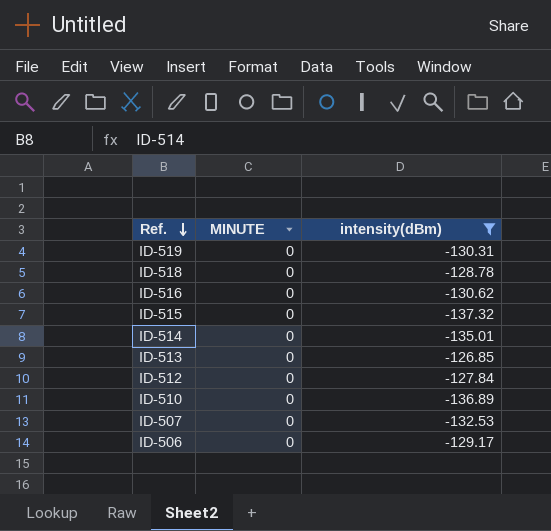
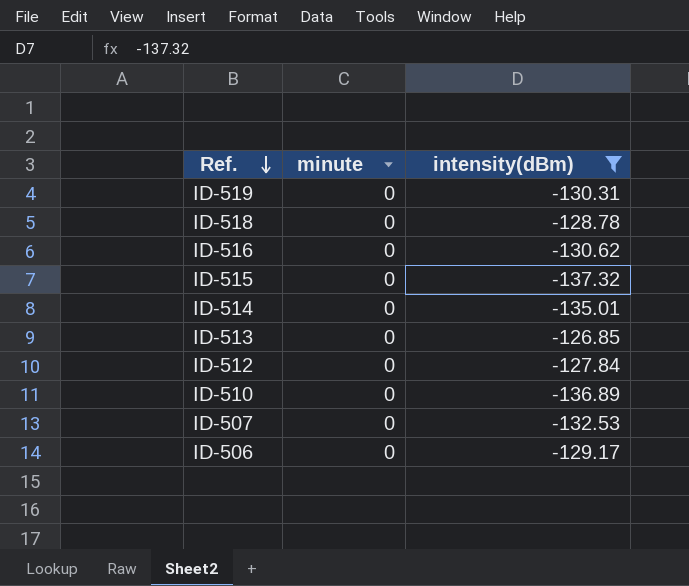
column name: MINUTE -> minute

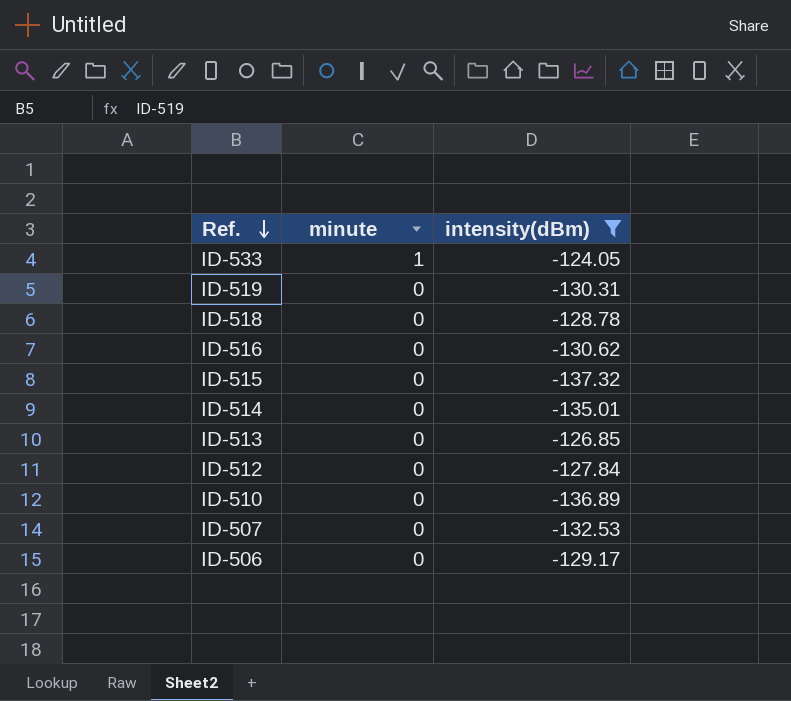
row ID-533: none -> 1 | -124.05

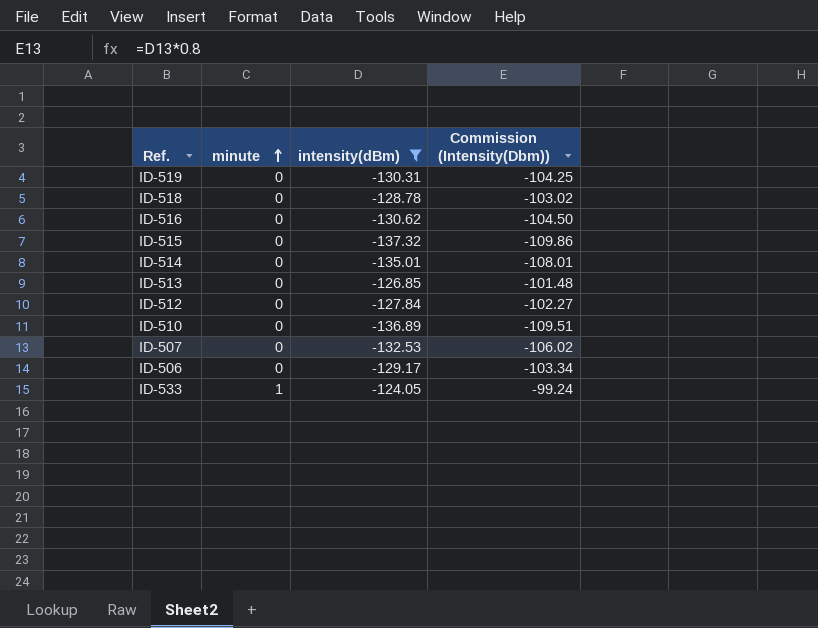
row order: Ref. descending -> minute ascending
column Commission (Intensity(Dbm)) | formula: none -> [intensity(dBm)] * 0.8

